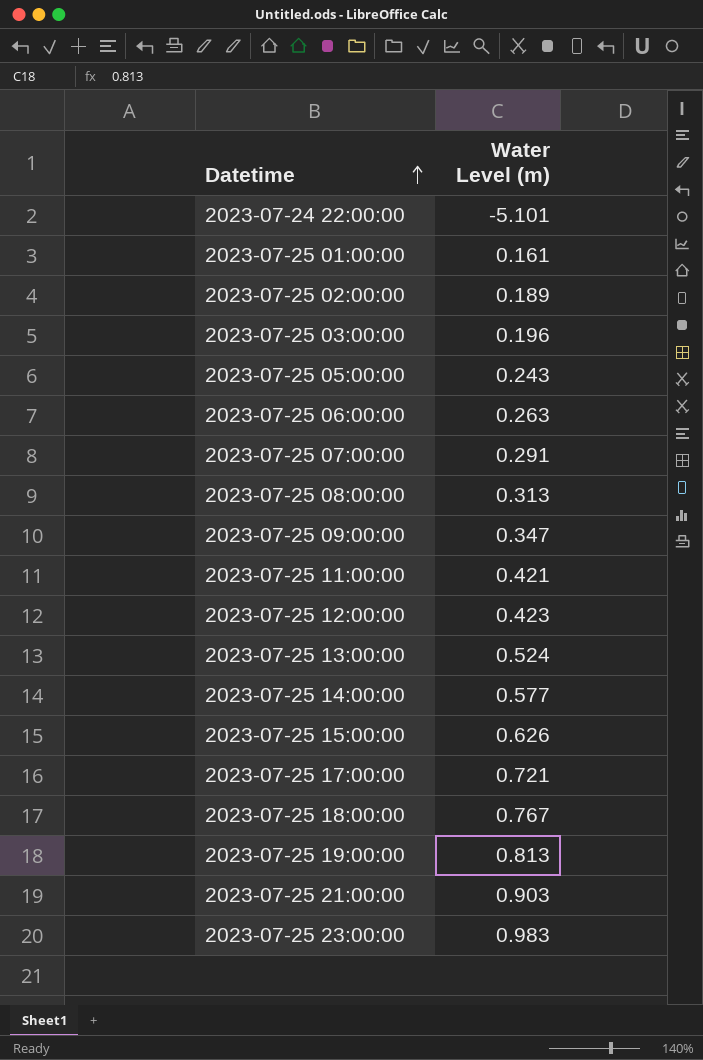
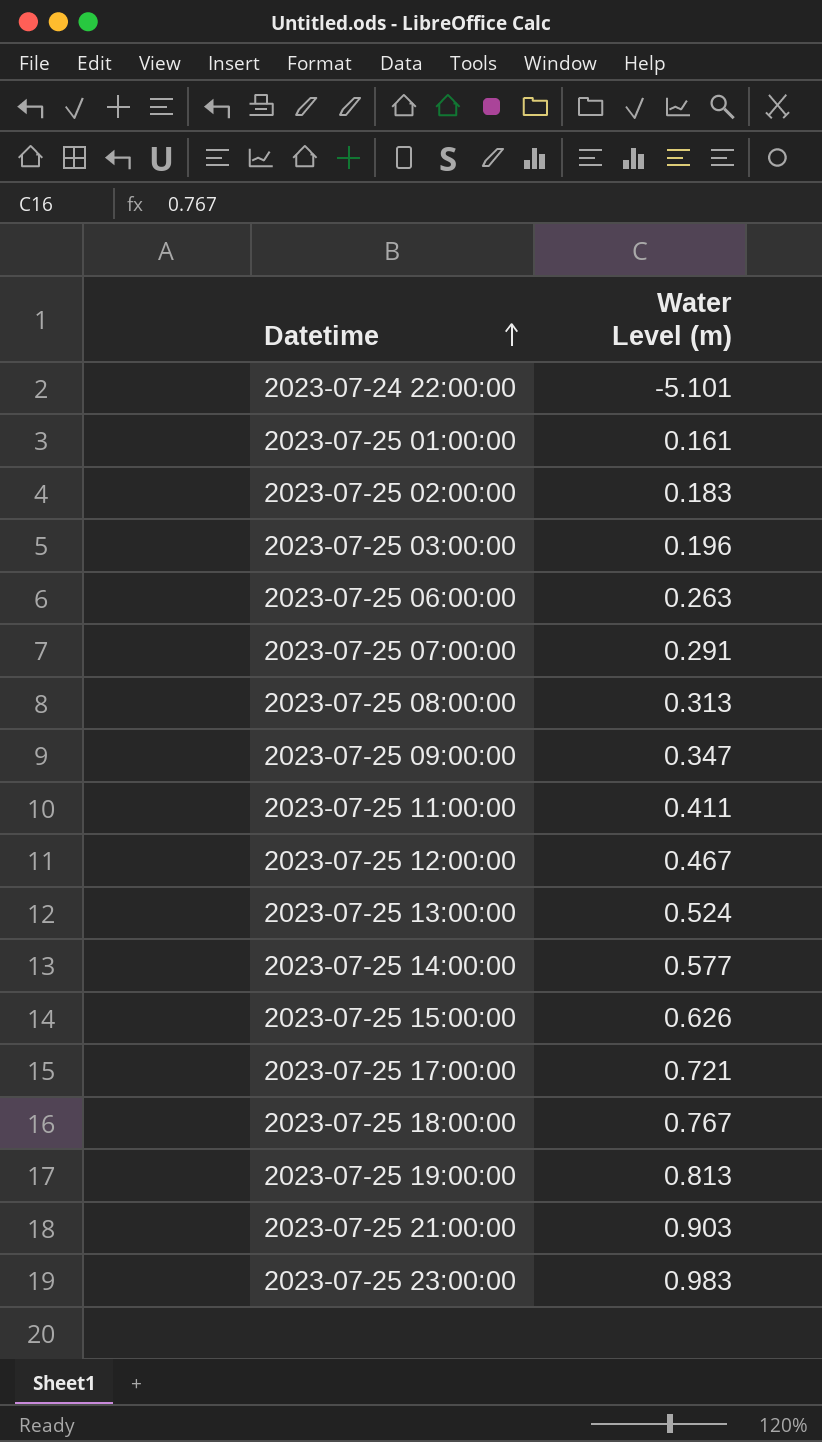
row 2023-07-25 05:00:00: 0.243 -> none
2023-07-25 02:00:00 | Water Level (m): 0.189 -> 0.183
2023-07-25 11:00:00 | Water Level (m): 0.421 -> 0.411
2023-07-25 12:00:00 | Water Level (m): 0.423 -> 0.467

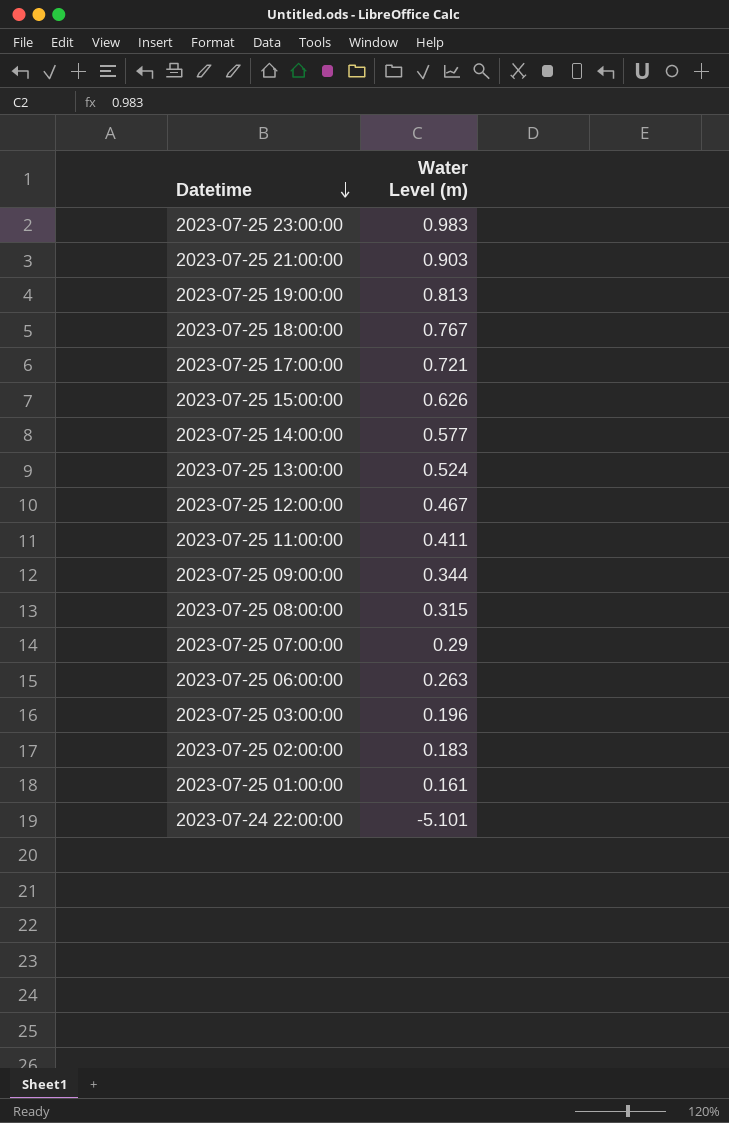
row order: Datetime ascending -> Datetime descending
2023-07-25 09:00:00 | Water Level (m): 0.347 -> 0.344
2023-07-25 08:00:00 | Water Level (m): 0.313 -> 0.315
2023-07-25 07:00:00 | Water Level (m): 0.291 -> 0.29

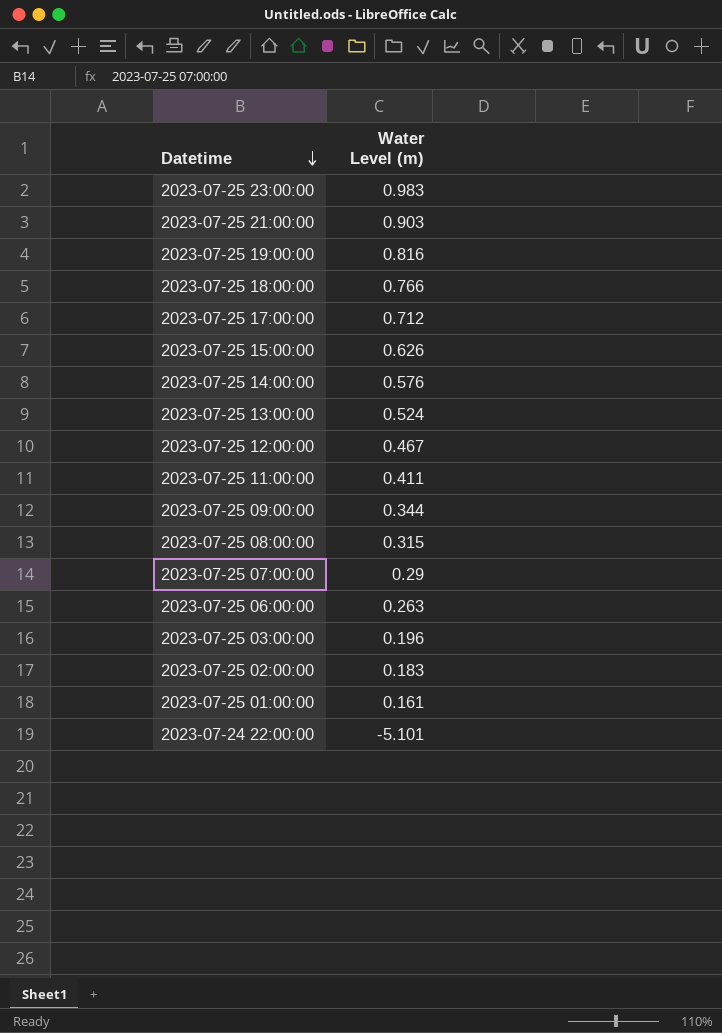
2023-07-25 19:00:00 | Water Level (m): 0.813 -> 0.816
2023-07-25 18:00:00 | Water Level (m): 0.767 -> 0.766
2023-07-25 17:00:00 | Water Level (m): 0.721 -> 0.712
2023-07-25 14:00:00 | Water Level (m): 0.577 -> 0.576

